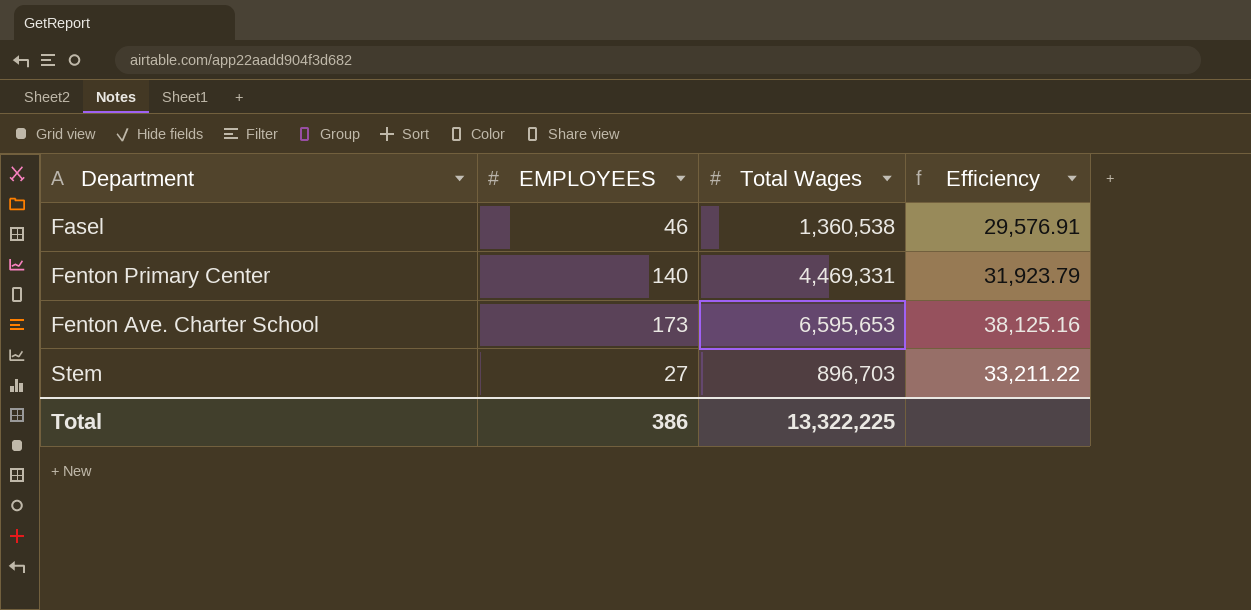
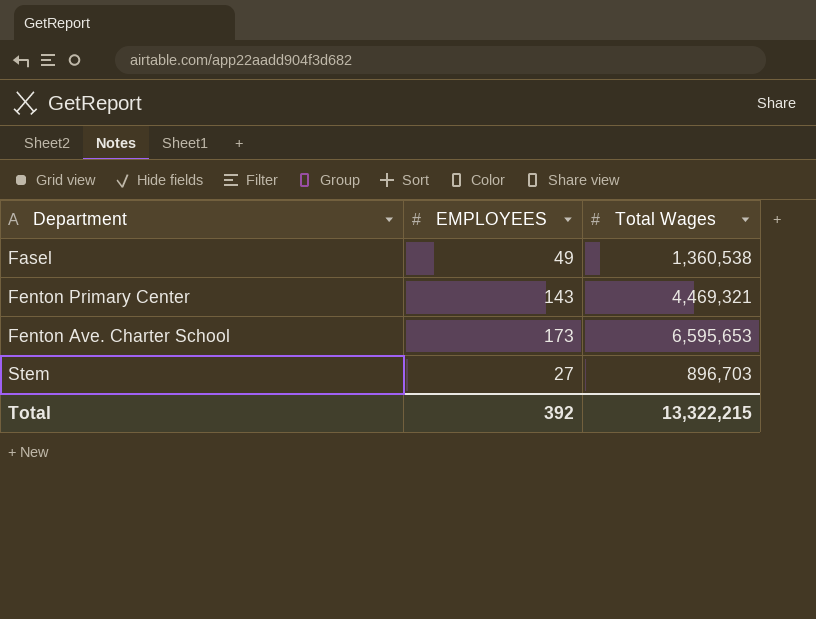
column Efficiency | formula: [Total Wages] / [EMPLOYEES] -> none
Fasel | EMPLOYEES: 46 -> 49
Fenton Primary Center | EMPLOYEES: 140 -> 143
Fenton Primary Center | Total Wages: 4,469,331 -> 4,469,321
Total | EMPLOYEES: 386 -> 392
Total | Total Wages: 13,322,225 -> 13,322,215

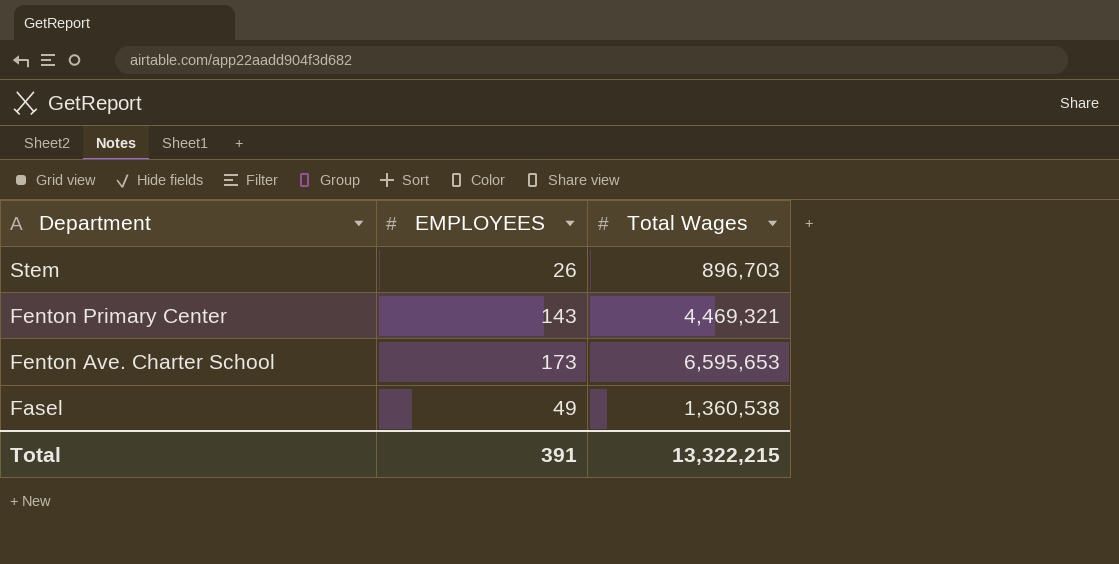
row order: none -> Department descending
Stem | EMPLOYEES: 27 -> 26
Total | EMPLOYEES: 392 -> 391

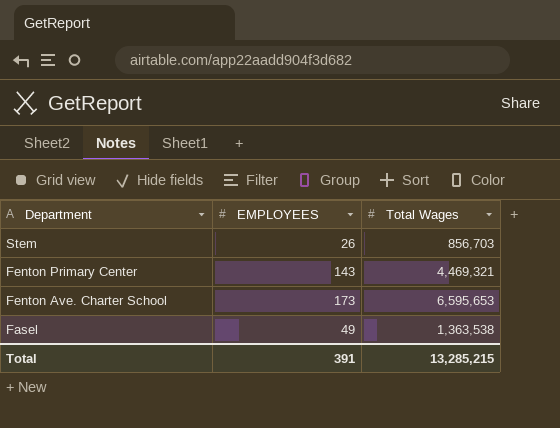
Stem | Total Wages: 896,703 -> 856,703
Fasel | Total Wages: 1,360,538 -> 1,363,538
Total | Total Wages: 13,322,215 -> 13,285,215

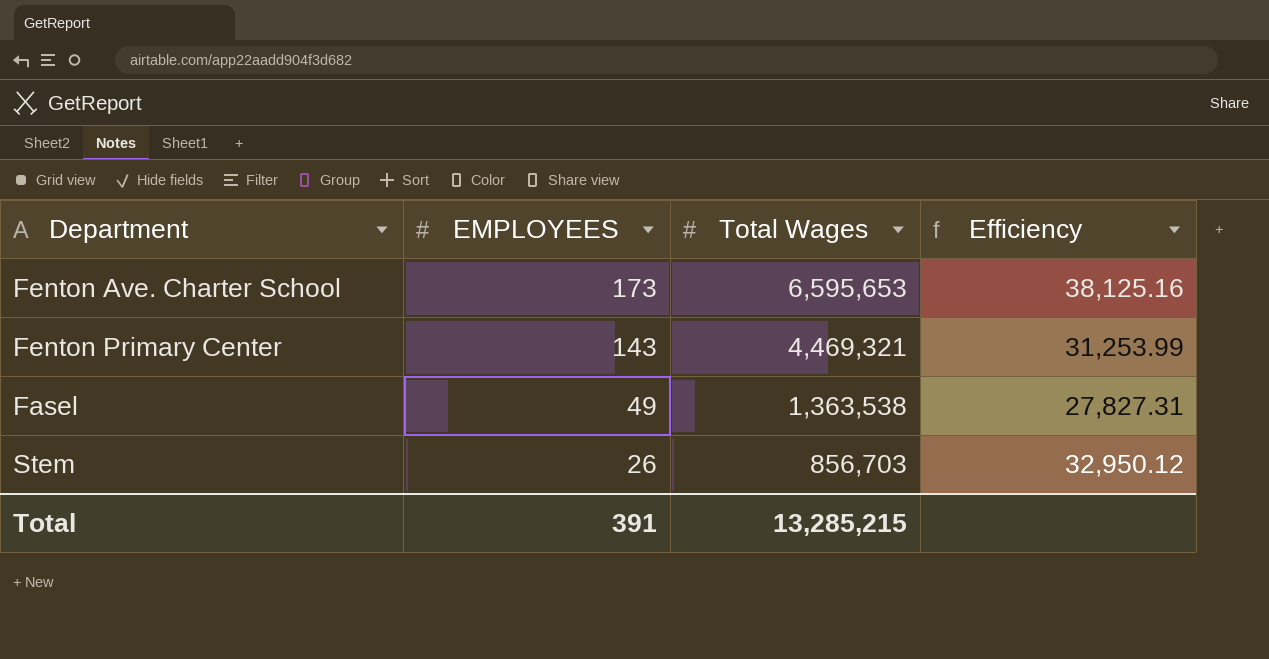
row order: Department descending -> EMPLOYEES descending
column Efficiency | formula: none -> [Total Wages] / [EMPLOYEES]

